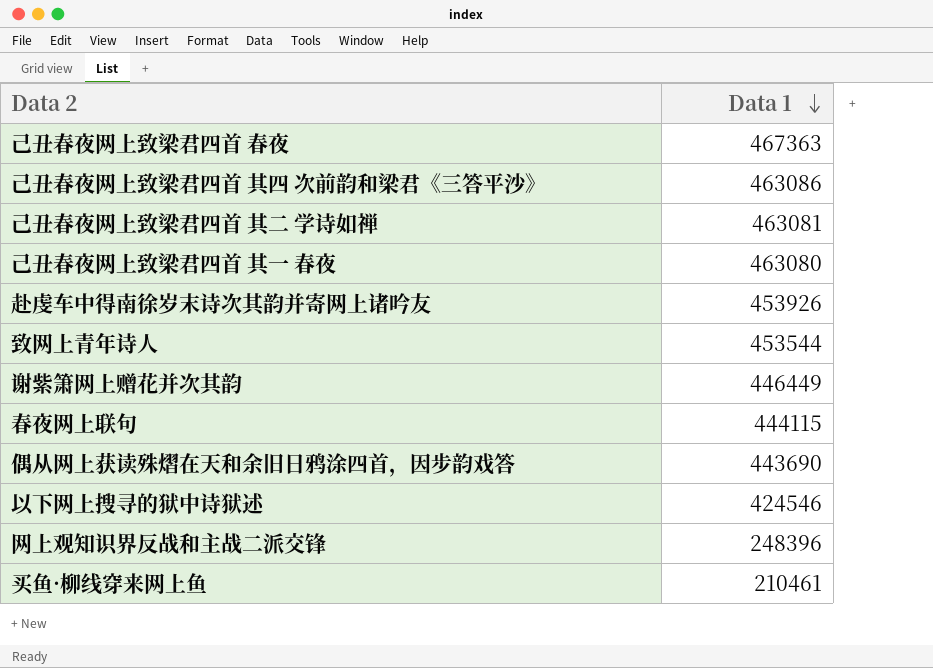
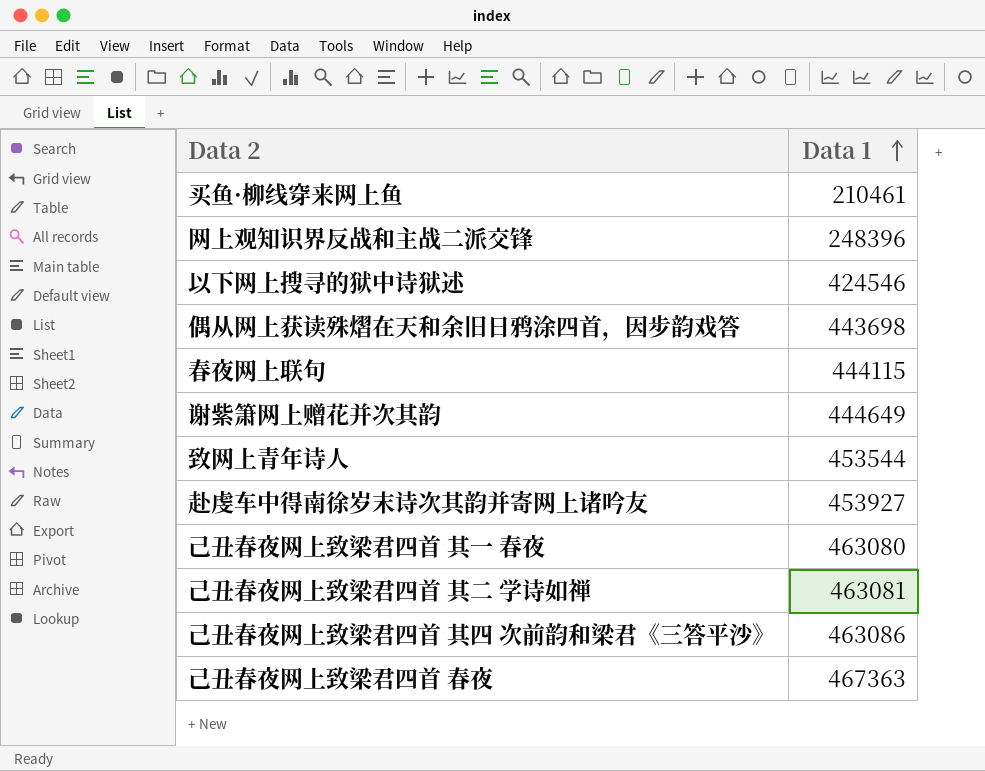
row order: Data 1 descending -> Data 1 ascending
偶从网上获读殊熠在天和余旧日鸦涂四首，因步韵戏答 | Data 1: 443690 -> 443698
谢紫箫网上赠花并次其韵 | Data 1: 446449 -> 444649
赴虔车中得南徐岁末诗次其韵并寄网上诸吟友 | Data 1: 453926 -> 453927

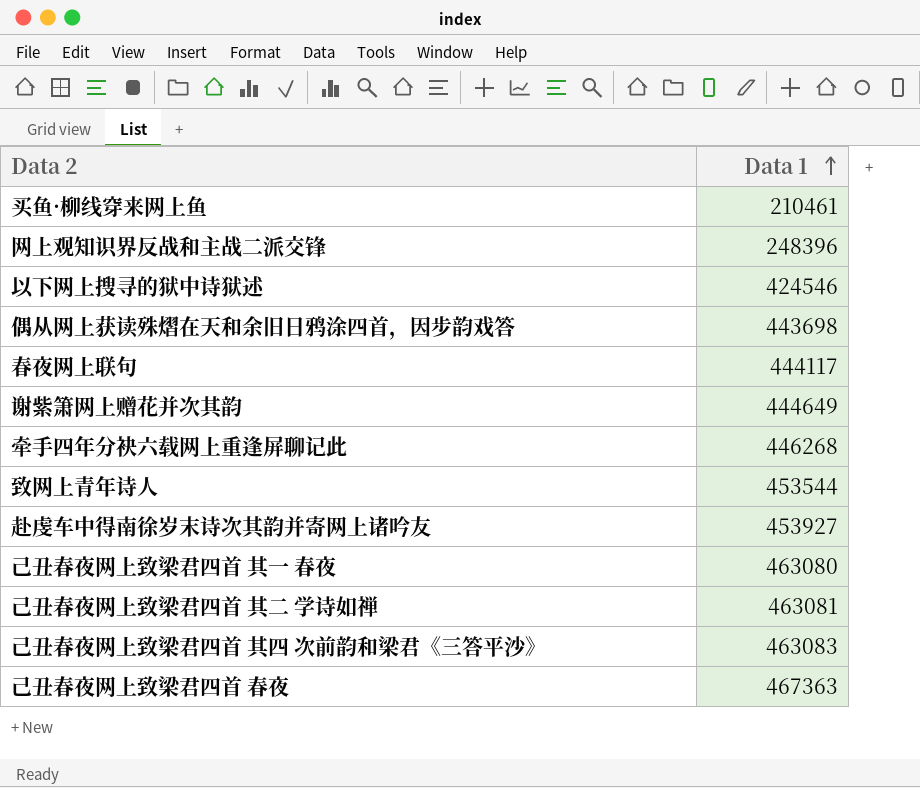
春夜网上联句 | Data 1: 444115 -> 444117
row 牵手四年分袂六载网上重逢屏聊记此: none -> 446268
己丑春夜网上致梁君四首 其四 次前韵和梁君《三答平沙》 | Data 1: 463086 -> 463083

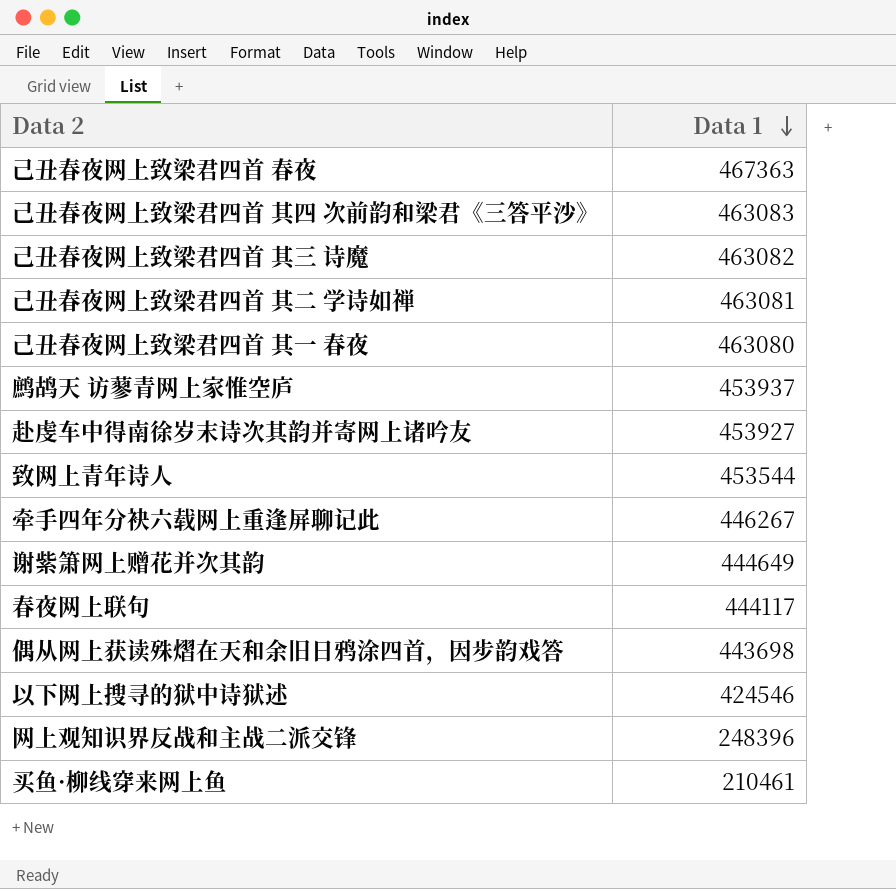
row order: Data 1 ascending -> Data 1 descending
row 己丑春夜网上致梁君四首 其三 诗魔: none -> 463082
row 鹧鸪天 访蓼青网上家惟空庐: none -> 453937
牵手四年分袂六载网上重逢屏聊记此 | Data 1: 446268 -> 446267

